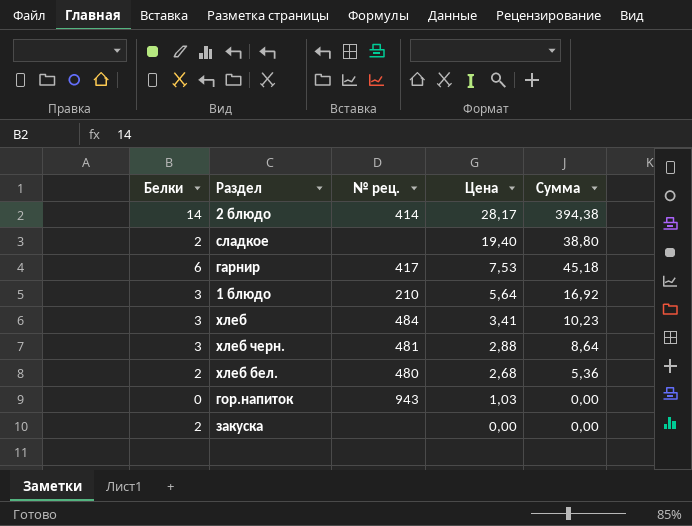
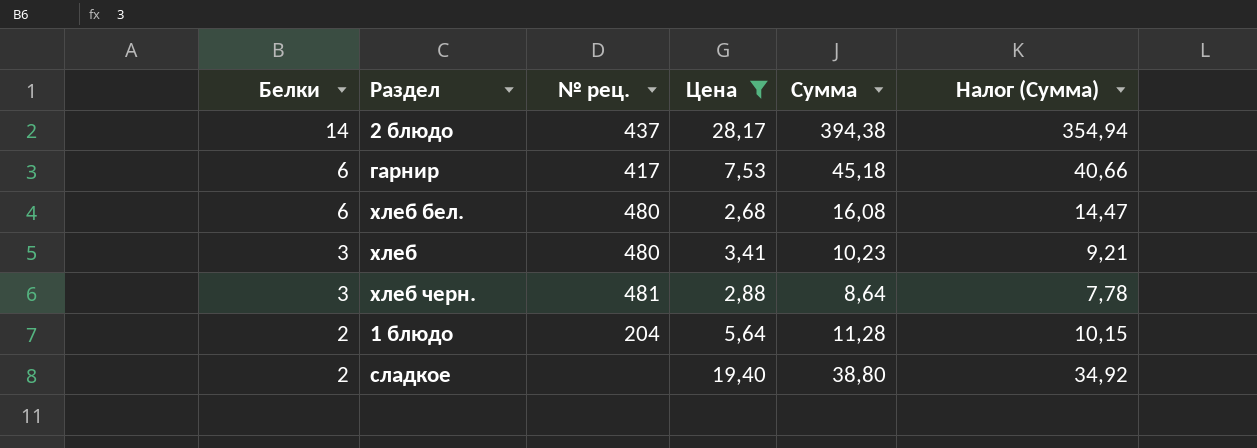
filter: none -> Цена >= 2,68
row order: Цена descending -> Белки descending
column Налог (Сумма) | formula: none -> [Сумма] * 0,9
2 блюдо | № рец.: 414 -> 437
хлеб бел. | Белки: 2 -> 6
хлеб бел. | Сумма: 5,36 -> 16,08
хлеб | № рец.: 484 -> 480
1 блюдо | Белки: 3 -> 2
1 блюдо | № рец.: 210 -> 204
1 блюдо | Сумма: 16,92 -> 11,28

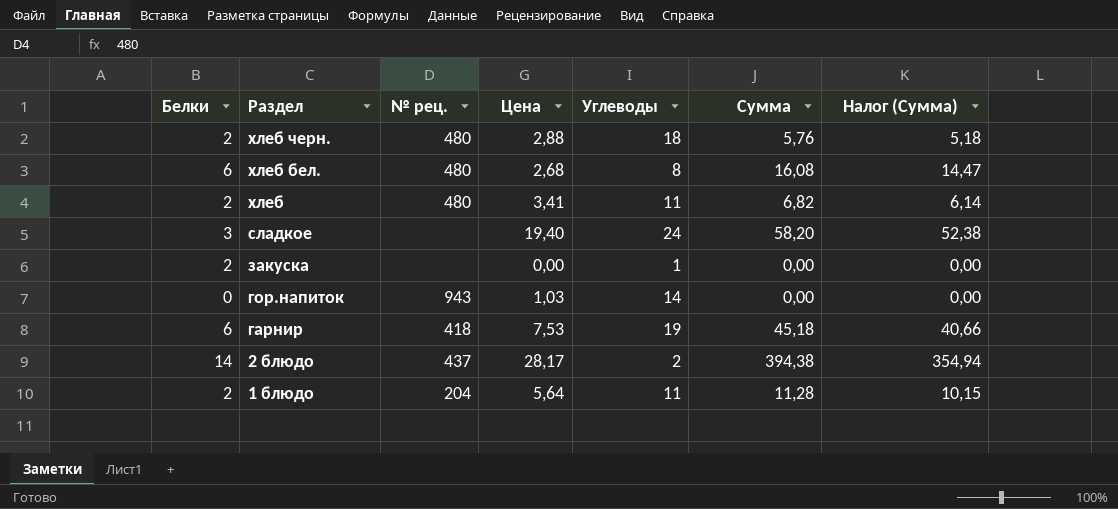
filter: Цена >= 2,68 -> none
row order: Белки descending -> Раздел descending
column Углеводы | position: none -> 5
хлеб черн. | Белки: 3 -> 2
хлеб черн. | № рец.: 481 -> 480
хлеб черн. | Сумма: 8,64 -> 5,76
хлеб черн. | Налог (Сумма): 7,78 -> 5,18
хлеб | Белки: 3 -> 2
хлеб | Сумма: 10,23 -> 6,82
хлеб | Налог (Сумма): 9,21 -> 6,14
сладкое | Белки: 2 -> 3
сладкое | Сумма: 38,80 -> 58,20
сладкое | Налог (Сумма): 34,92 -> 52,38
гарнир | № рец.: 417 -> 418

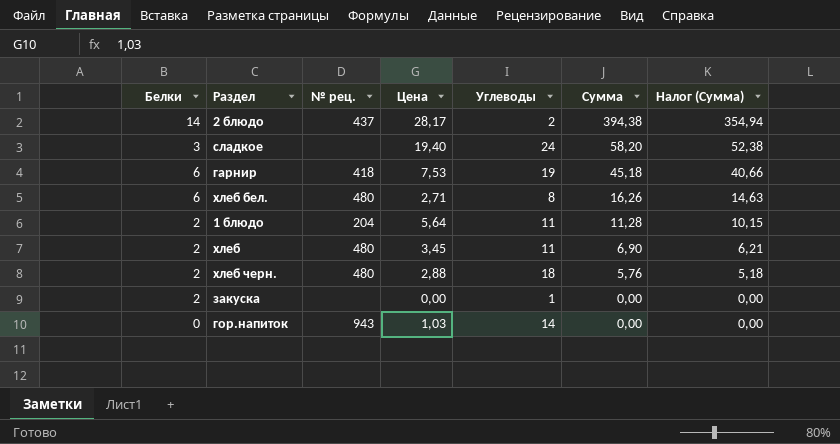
row order: Раздел descending -> Сумма descending
хлеб бел. | Цена: 2,68 -> 2,71
хлеб бел. | Сумма: 16,08 -> 16,26
хлеб бел. | Налог (Сумма): 14,47 -> 14,63
хлеб | Цена: 3,41 -> 3,45
хлеб | Сумма: 6,82 -> 6,90
хлеб | Налог (Сумма): 6,14 -> 6,21

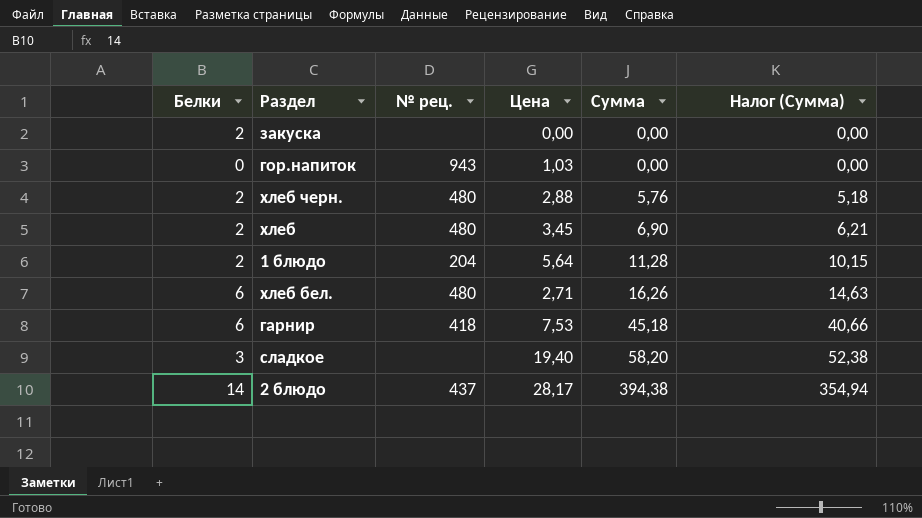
row order: Сумма descending -> Сумма ascending
column Углеводы | position: 5 -> none

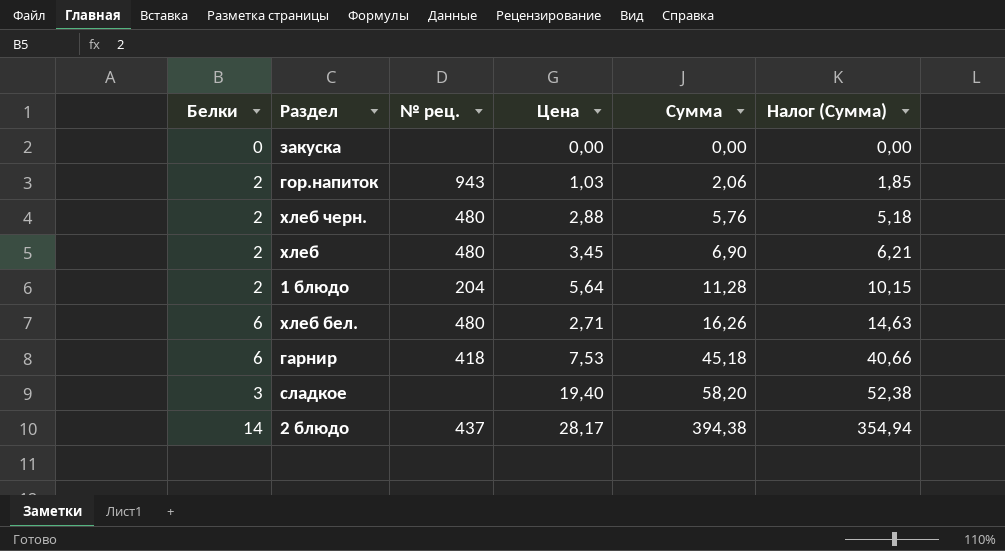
закуска | Белки: 2 -> 0
гор.напиток | Белки: 0 -> 2
гор.напиток | Сумма: 0,00 -> 2,06
гор.напиток | Налог (Сумма): 0,00 -> 1,85

